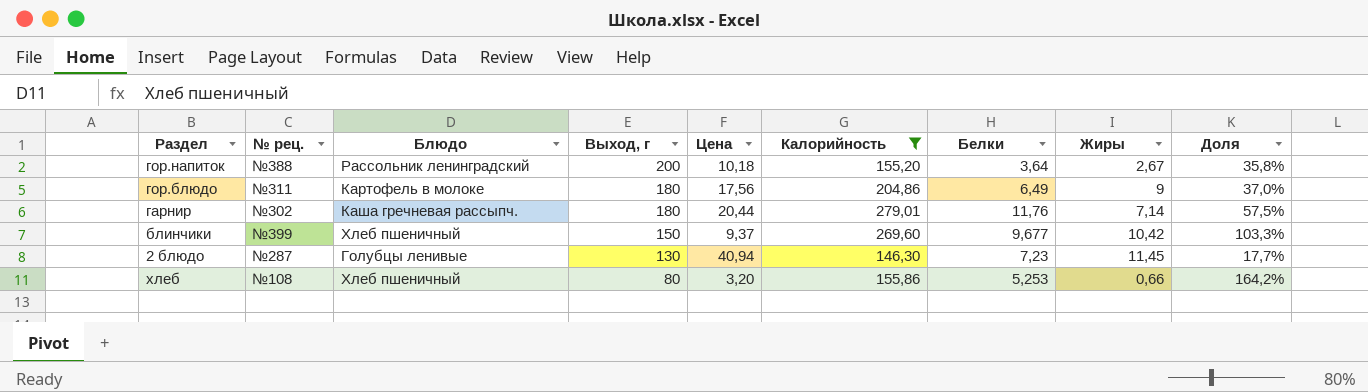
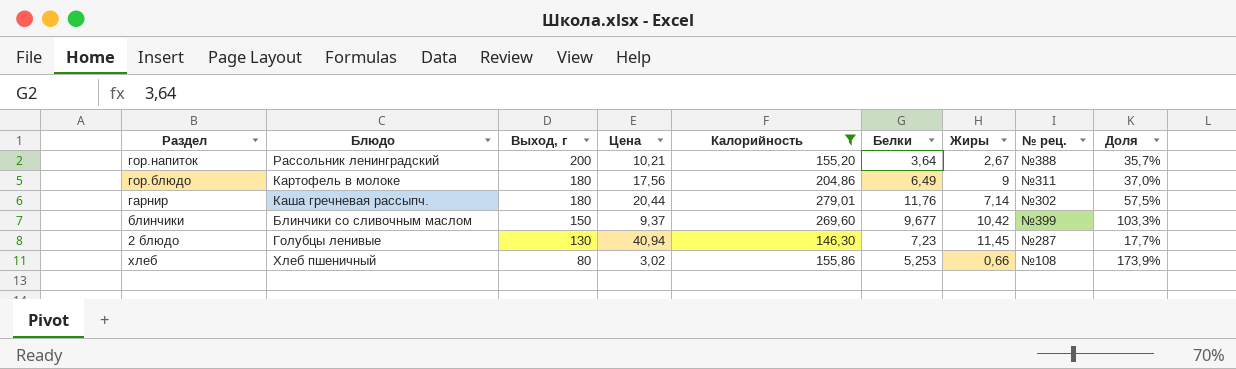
column № рец. | position: 2 -> 8
гор.напиток | Цена: 10,18 -> 10,21
гор.напиток | Доля: 35,8% -> 35,7%
блинчики | Блюдо: Хлеб пшеничный -> Блинчики со сливочным маслом
хлеб | Цена: 3,20 -> 3,02
хлеб | Доля: 164,2% -> 173,9%

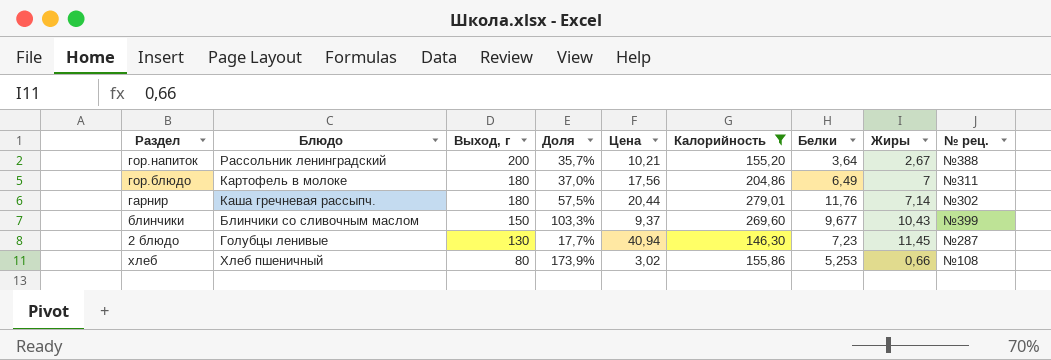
column Доля | position: 9 -> 4
гор.блюдо | Жиры: 9 -> 7
блинчики | Жиры: 10,42 -> 10,43

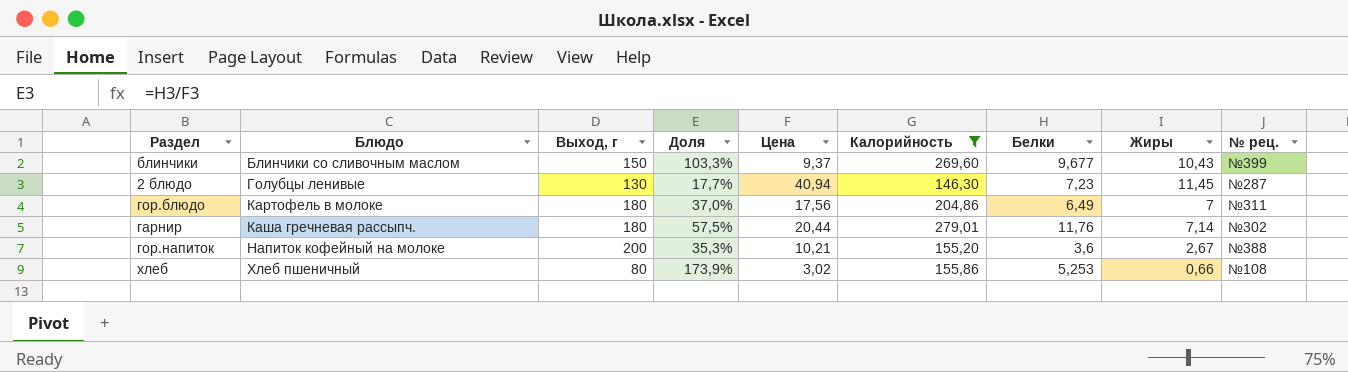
row order: Выход, г descending -> Блюдо ascending
гор.напиток | Блюдо: Рассольник ленинградский -> Напиток кофейный на молоке
гор.напиток | Доля: 35,7% -> 35,3%
гор.напиток | Белки: 3,64 -> 3,6

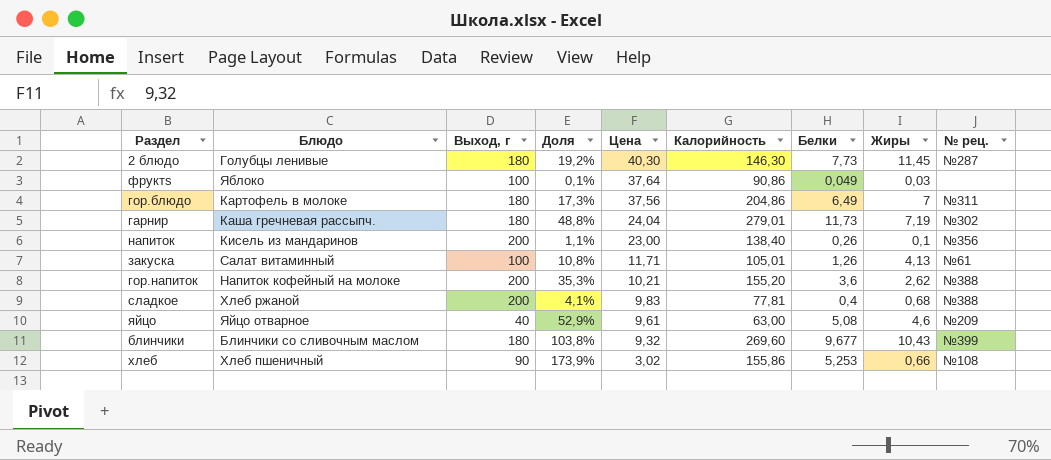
filter: Калорийность >= 146,30 -> none
row order: Блюдо ascending -> Цена descending
2 блюдо | Выход, г: 130 -> 180
2 блюдо | Доля: 17,7% -> 19,2%
2 блюдо | Цена: 40,94 -> 40,30
2 блюдо | Белки: 7,23 -> 7,73
гор.блюдо | Доля: 37,0% -> 17,3%
гор.блюдо | Цена: 17,56 -> 37,56
гарнир | Доля: 57,5% -> 48,8%
гарнир | Цена: 20,44 -> 24,04
гарнир | Белки: 11,76 -> 11,73
гарнир | Жиры: 7,14 -> 7,19
гор.напиток | Жиры: 2,67 -> 2,62
блинчики | Выход, г: 150 -> 180
блинчики | Доля: 103,3% -> 103,8%
блинчики | Цена: 9,37 -> 9,32
хлеб | Выход, г: 80 -> 90

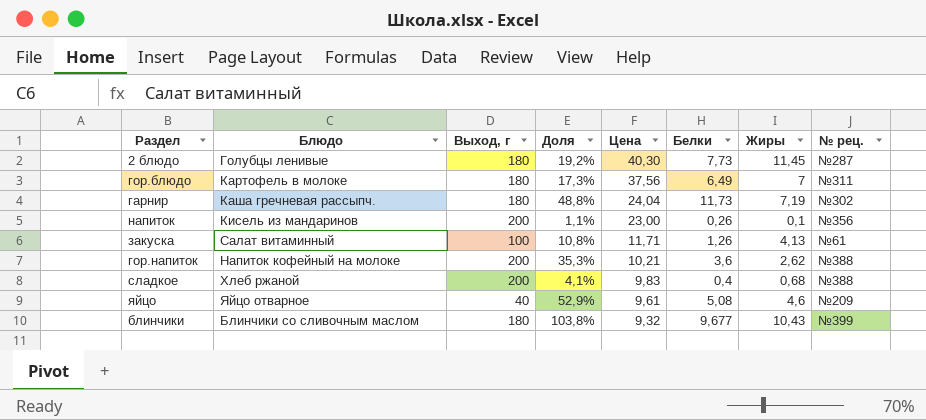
column Калорийность | position: 6 -> none
row фруктs: Яблоко | 100 | 0,1% | 37,64 | 90,86 | 0,049 | 0,03 | none -> none
row хлеб: Хлеб пшеничный | 90 | 173,9% | 3,02 | 155,86 | 5,253 | 0,66 | №108 -> none

